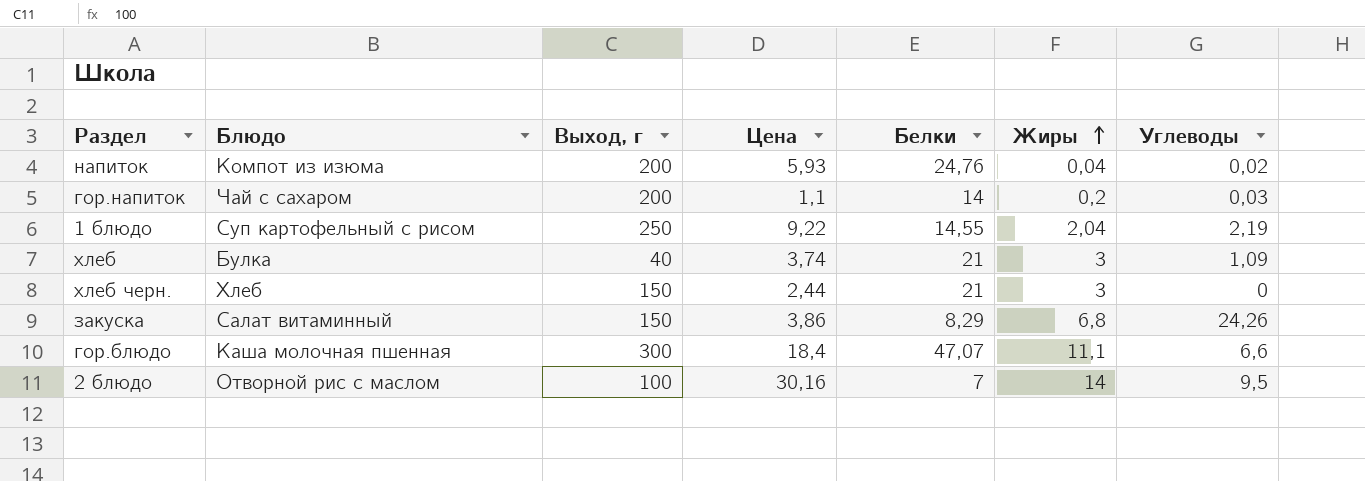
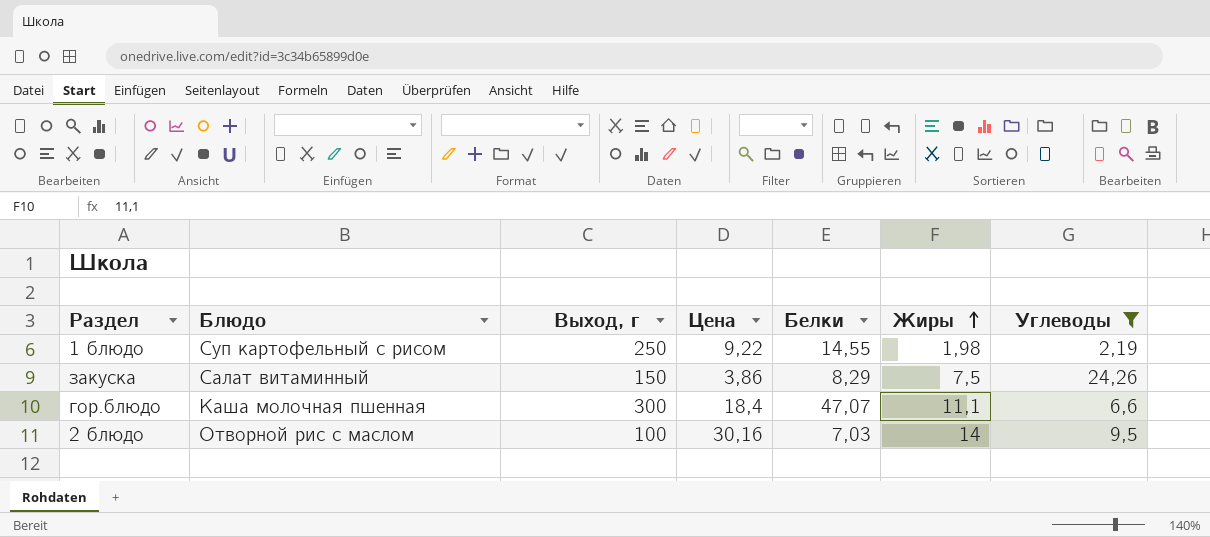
filter: none -> Углеводы >= 2,19
1 блюдо | Жиры: 2,04 -> 1,98
закуска | Жиры: 6,8 -> 7,5
2 блюдо | Белки: 7 -> 7,03

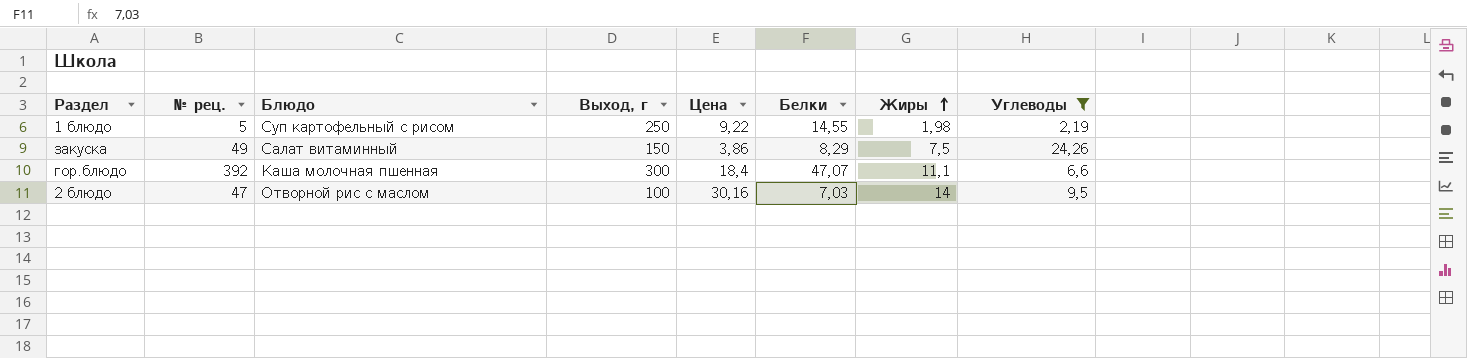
column № рец. | position: none -> 2

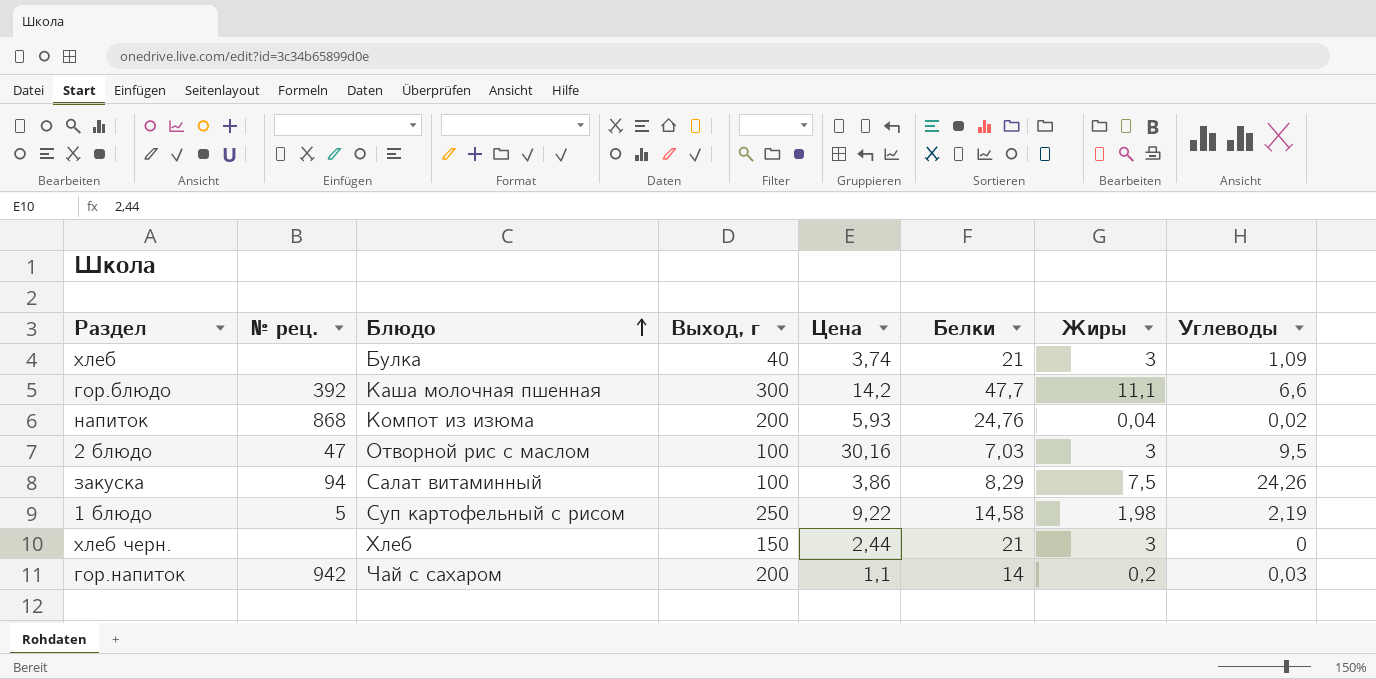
filter: Углеводы >= 2,19 -> none
row order: Жиры ascending -> Блюдо ascending
гор.блюдо | Цена: 18,4 -> 14,2
гор.блюдо | Белки: 47,07 -> 47,7
2 блюдо | Жиры: 14 -> 3
закуска | № рец.: 49 -> 94
закуска | Выход, г: 150 -> 100
1 блюдо | Белки: 14,55 -> 14,58

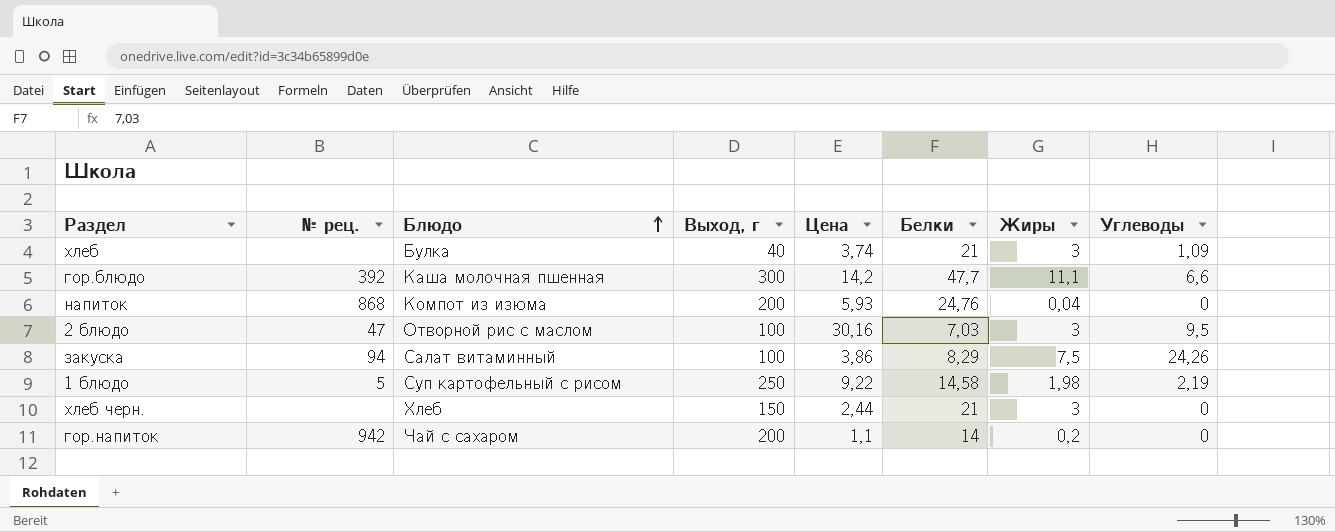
напиток | Углеводы: 0,02 -> 0
гор.напиток | Углеводы: 0,03 -> 0

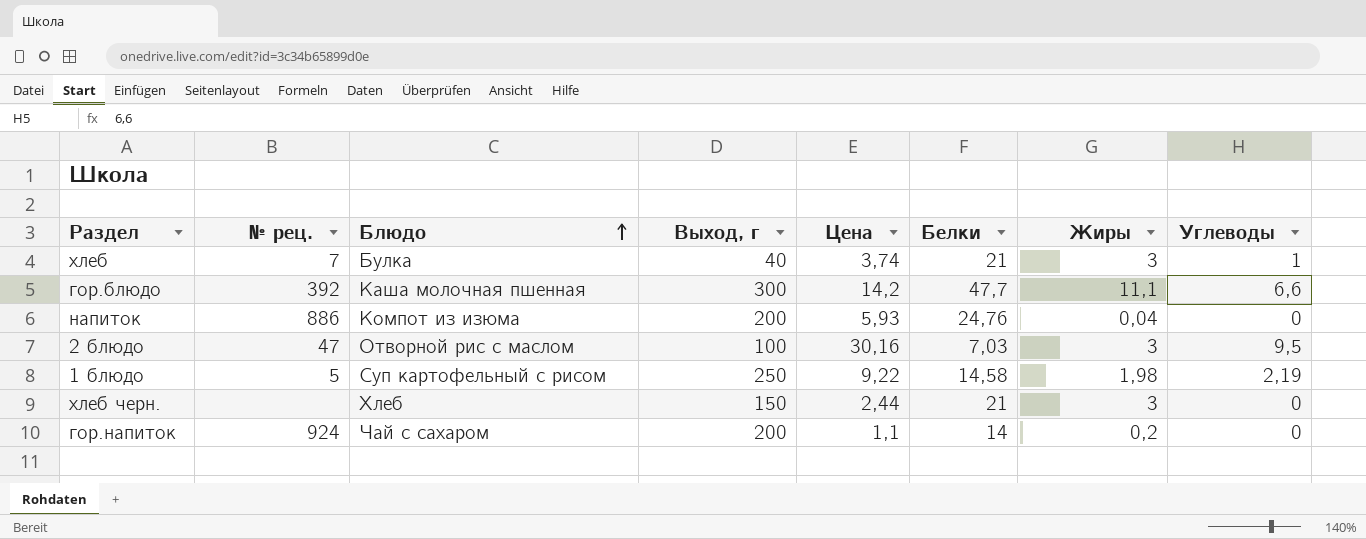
row закуска: 94 | Салат витаминный | 100 | 3,86 | 8,29 | 7,5 | 24,26 -> none
хлеб | № рец.: none -> 7
хлеб | Углеводы: 1,09 -> 1
напиток | № рец.: 868 -> 886
гор.напиток | № рец.: 942 -> 924

